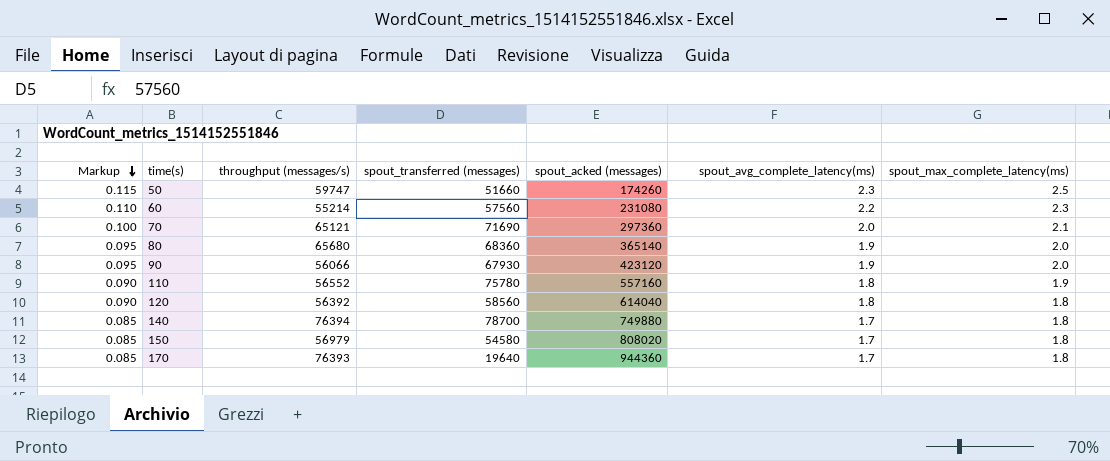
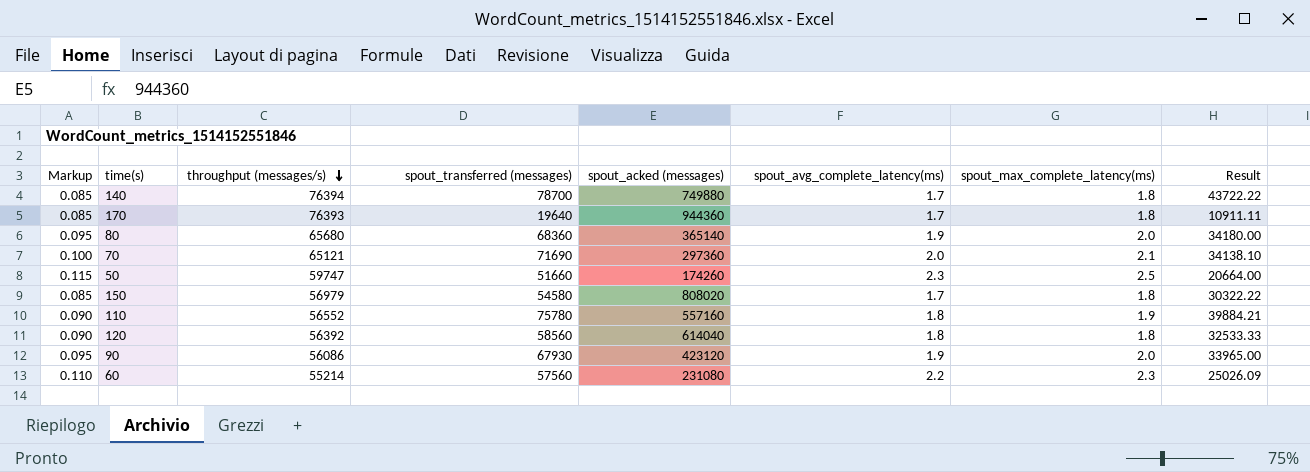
row order: Markup descending -> throughput (messages/s) descending
column Result | formula: none -> [spout_transferred (messages)] / [spout_max_complete_latency(ms)]
90 | throughput (messages/s): 56066 -> 56086

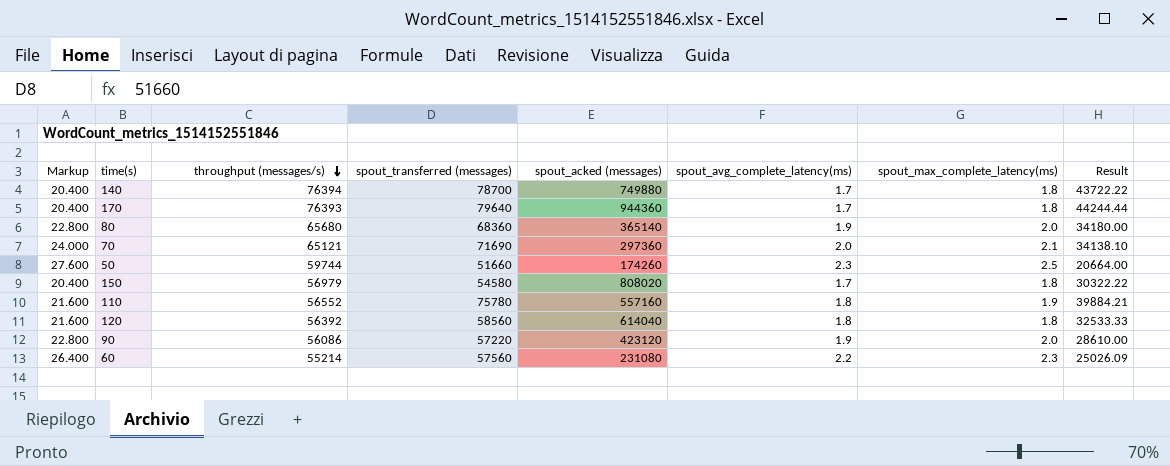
column Markup | formula: [spout_avg_complete_latency(ms)] * 0.05 -> [spout_avg_complete_latency(ms)] * 12
170 | spout_transferred (messages): 19640 -> 79640
170 | Result: 10911.11 -> 44244.44
50 | throughput (messages/s): 59747 -> 59744
90 | spout_transferred (messages): 67930 -> 57220
90 | Result: 33965.00 -> 28610.00

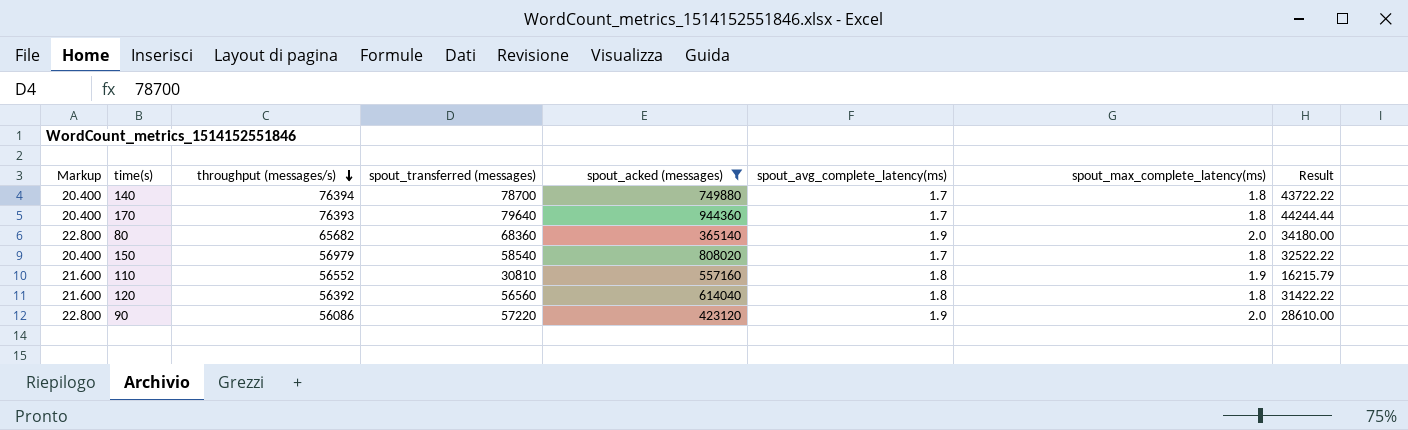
filter: none -> spout_acked (messages) >= 365140
80 | throughput (messages/s): 65680 -> 65682
150 | spout_transferred (messages): 54580 -> 58540
150 | Result: 30322.22 -> 32522.22
110 | spout_transferred (messages): 75780 -> 30810
110 | Result: 39884.21 -> 16215.79
120 | spout_transferred (messages): 58560 -> 56560
120 | Result: 32533.33 -> 31422.22

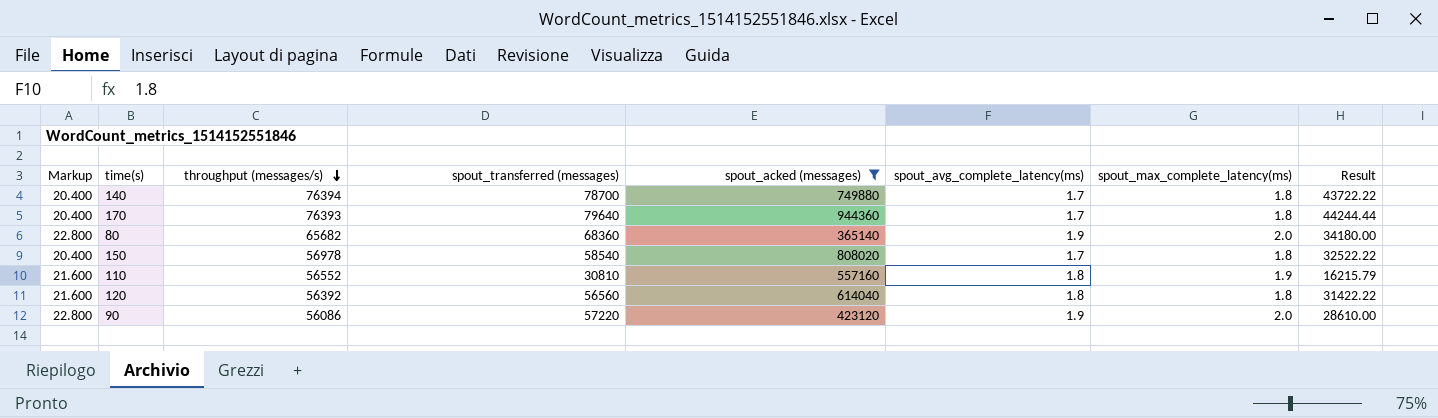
150 | throughput (messages/s): 56979 -> 56978

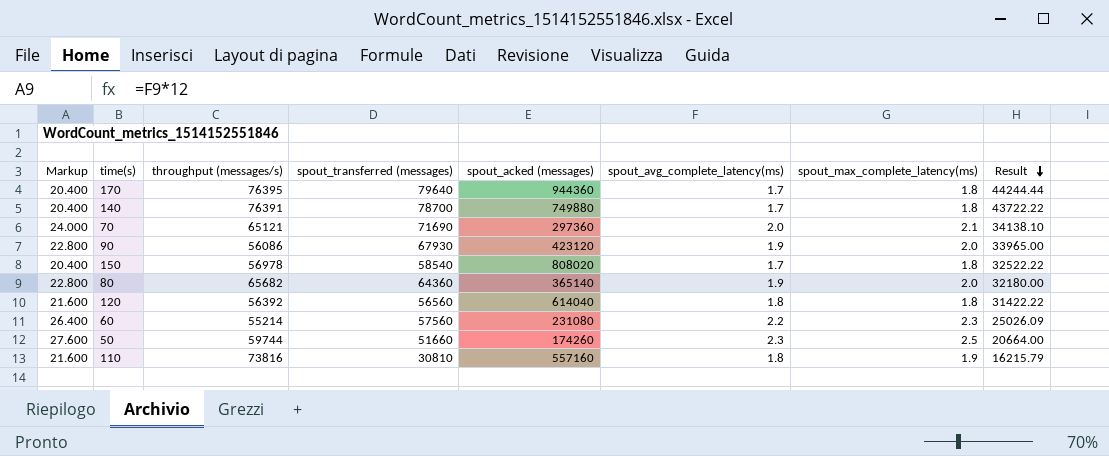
filter: spout_acked (messages) >= 365140 -> none
row order: throughput (messages/s) descending -> Result descending
170 | throughput (messages/s): 76393 -> 76395
140 | throughput (messages/s): 76394 -> 76391
90 | spout_transferred (messages): 57220 -> 67930
90 | Result: 28610.00 -> 33965.00
80 | spout_transferred (messages): 68360 -> 64360
80 | Result: 34180.00 -> 32180.00
110 | throughput (messages/s): 56552 -> 73816

